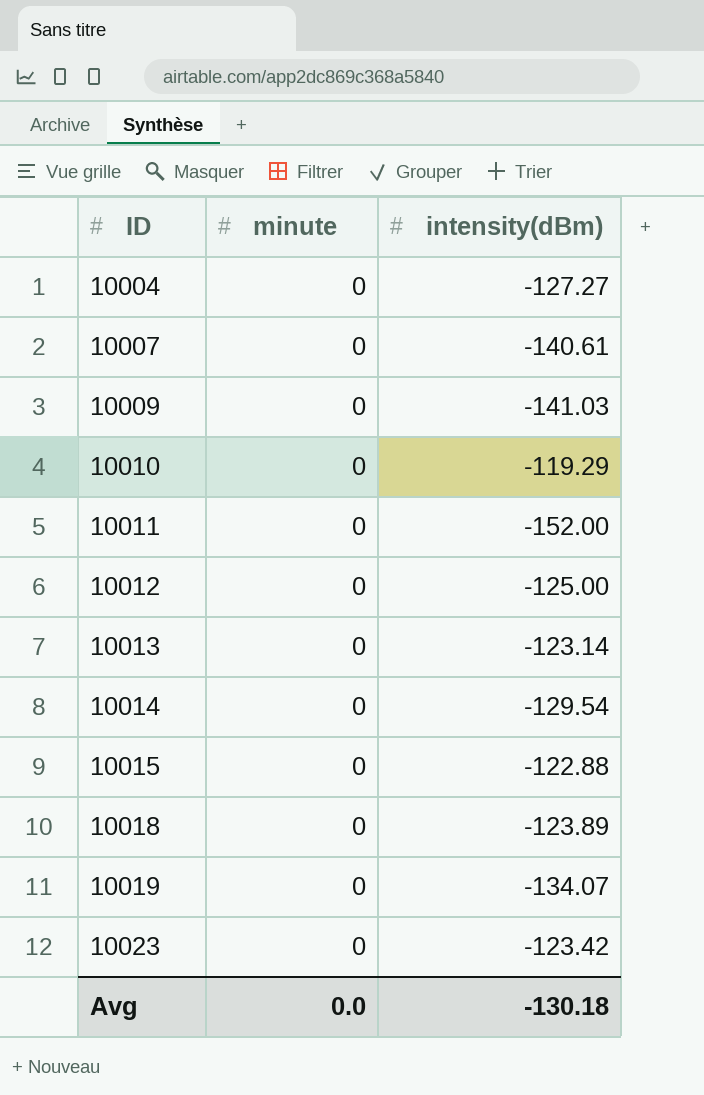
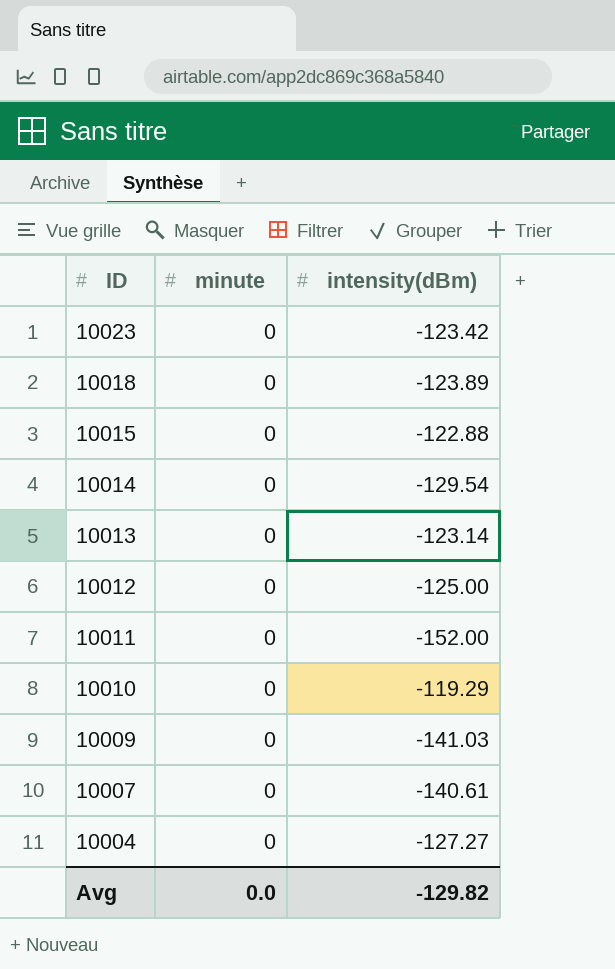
row order: ID ascending -> ID descending
row 10019: 0 | -134.07 -> none
Avg | intensity(dBm): -130.18 -> -129.82

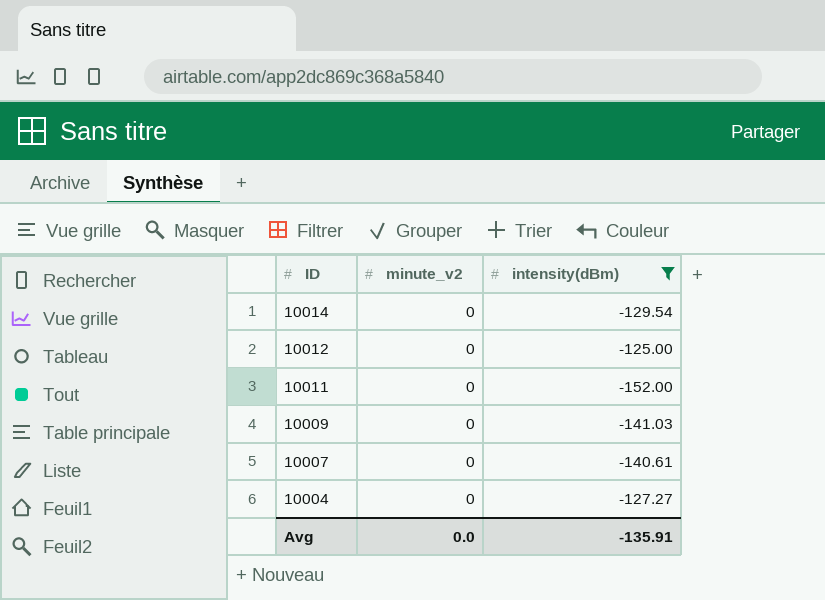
filter: none -> intensity(dBm) <= -125.00
column name: minute -> minute_v2
Avg | intensity(dBm): -129.82 -> -135.91

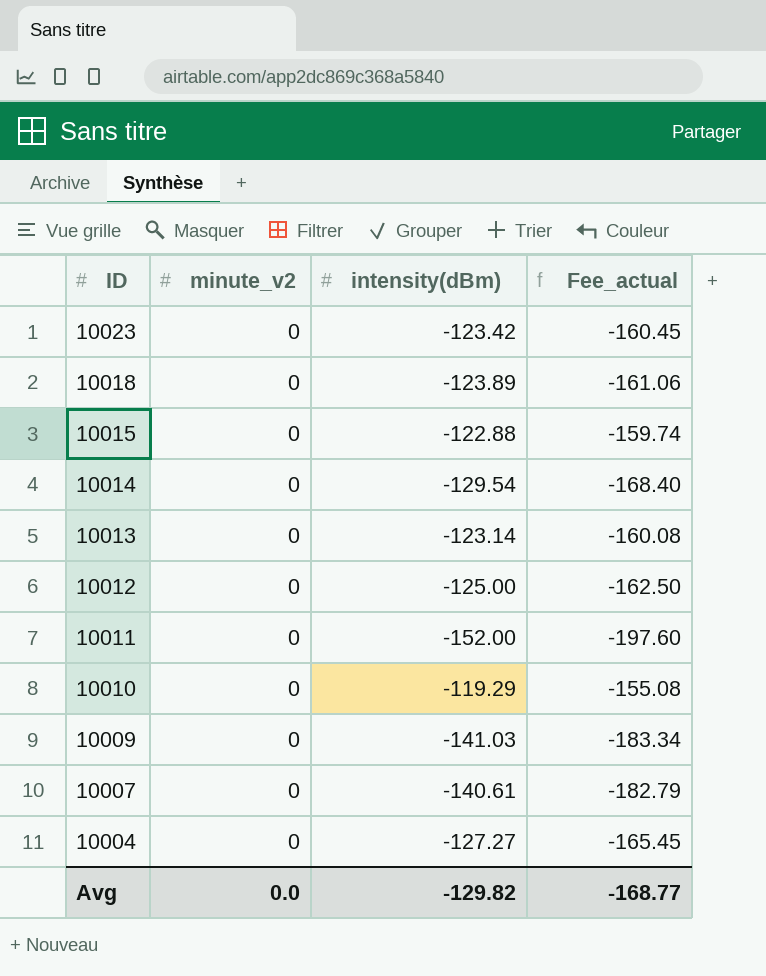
filter: intensity(dBm) <= -125.00 -> none
column Fee_actual | formula: none -> [intensity(dBm)] * 1.3
Avg | intensity(dBm): -135.91 -> -129.82

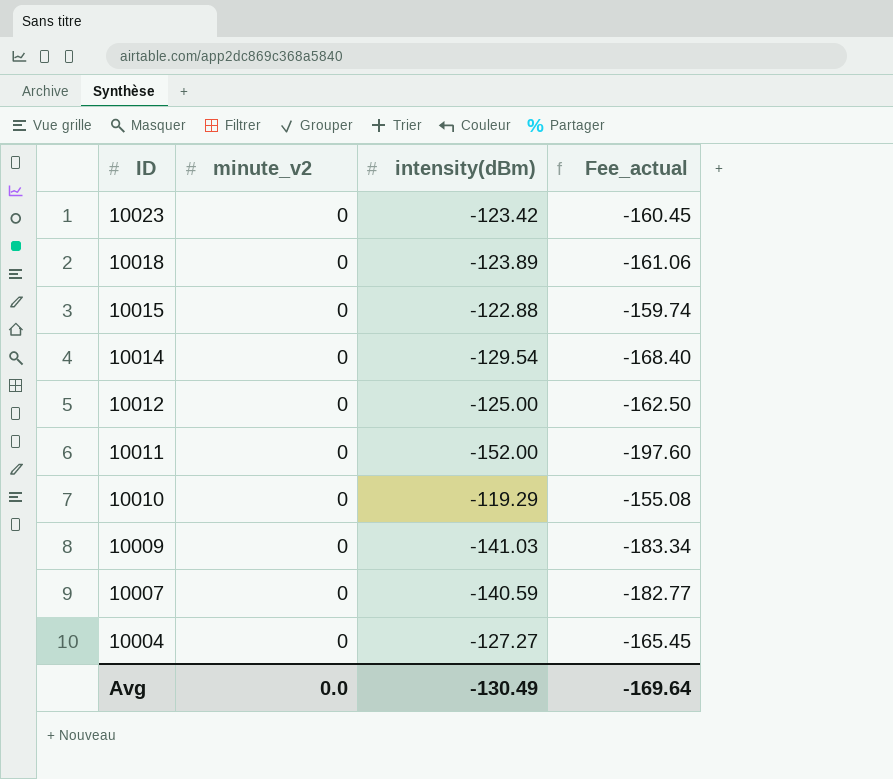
row 10013: 0 | -123.14 | -160.08 -> none
10007 | intensity(dBm): -140.61 -> -140.59
10007 | Fee_actual: -182.79 -> -182.77
Avg | intensity(dBm): -129.82 -> -130.49
Avg | Fee_actual: -168.77 -> -169.64

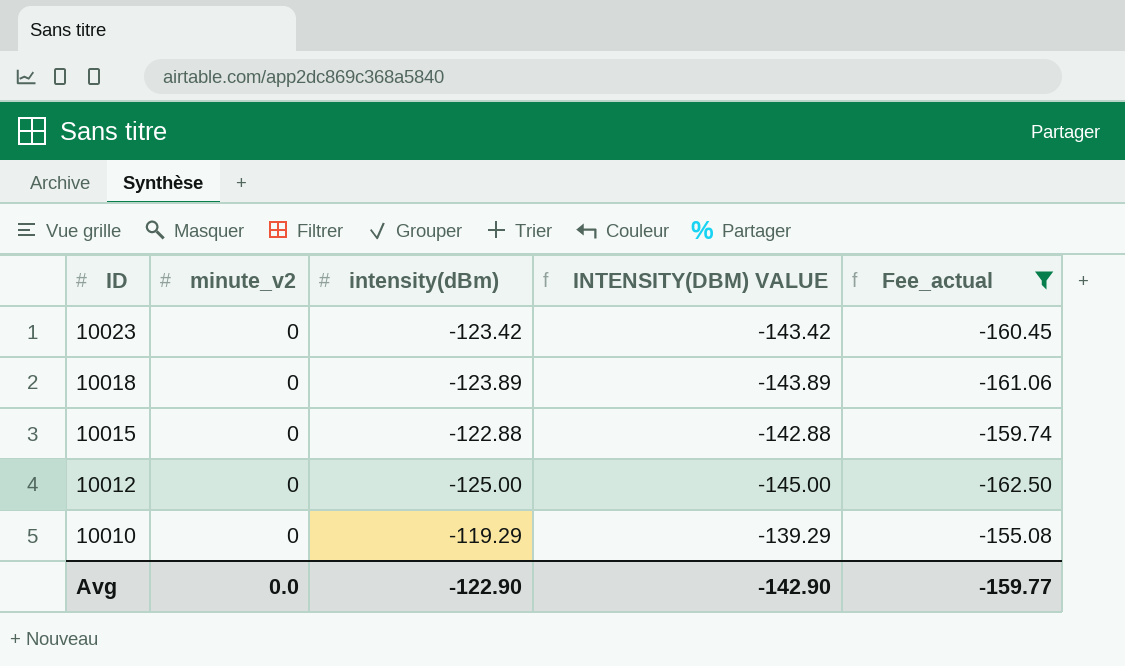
filter: none -> Fee_actual >= -162.50
column INTENSITY(DBM) VALUE | formula: none -> [intensity(dBm)] - 20
Avg | intensity(dBm): -130.49 -> -122.90
Avg | Fee_actual: -169.64 -> -159.77

